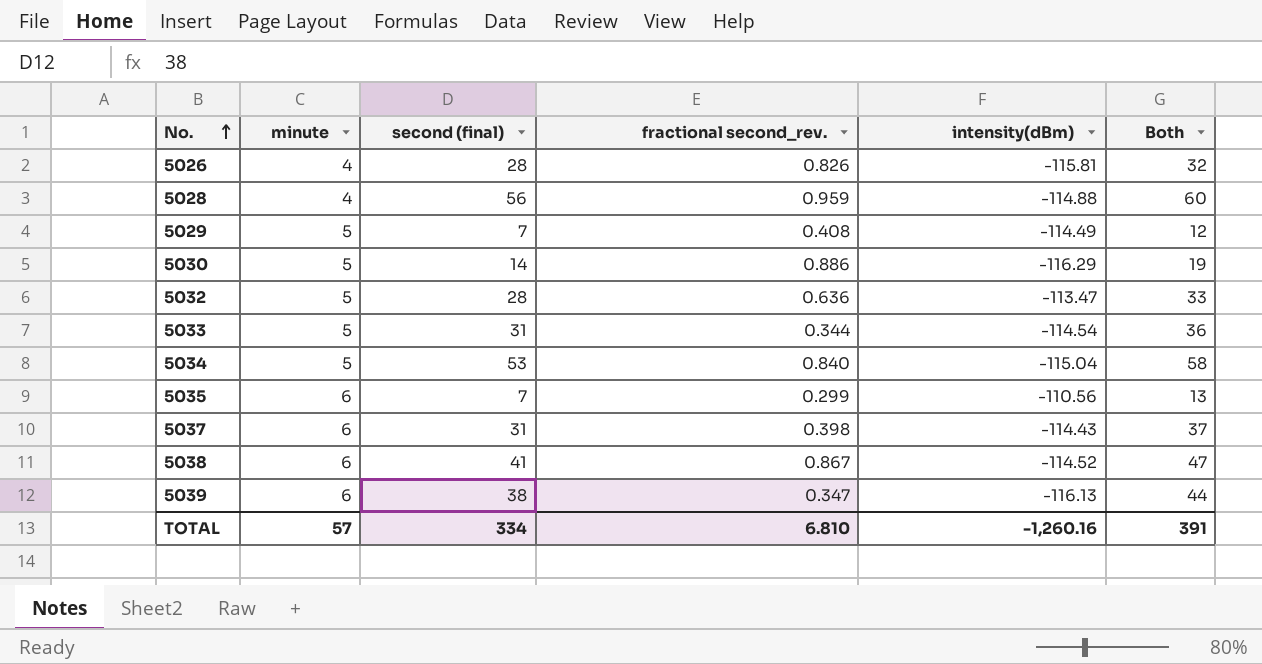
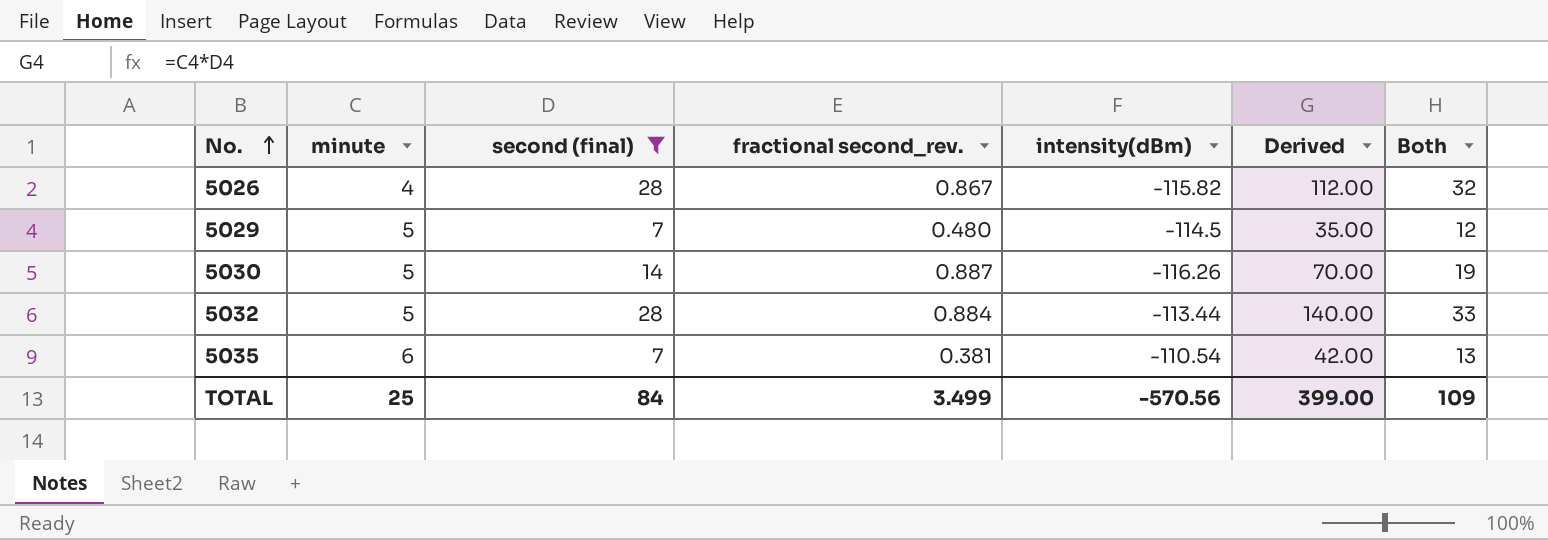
filter: none -> second (final) <= 28
column Derived | formula: none -> [minute] * [second (final)]
5026 | fractional second_rev.: 0.826 -> 0.867
5026 | intensity(dBm): -115.81 -> -115.82
5029 | fractional second_rev.: 0.408 -> 0.480
5029 | intensity(dBm): -114.49 -> -114.5
5030 | fractional second_rev.: 0.886 -> 0.887
5030 | intensity(dBm): -116.29 -> -116.26
5032 | fractional second_rev.: 0.636 -> 0.884
5032 | intensity(dBm): -113.47 -> -113.44
5035 | fractional second_rev.: 0.299 -> 0.381
5035 | intensity(dBm): -110.56 -> -110.54
TOTAL | minute: 57 -> 25
TOTAL | second (final): 334 -> 84
TOTAL | fractional second_rev.: 6.810 -> 3.499
TOTAL | intensity(dBm): -1,260.16 -> -570.56
TOTAL | Both: 391 -> 109

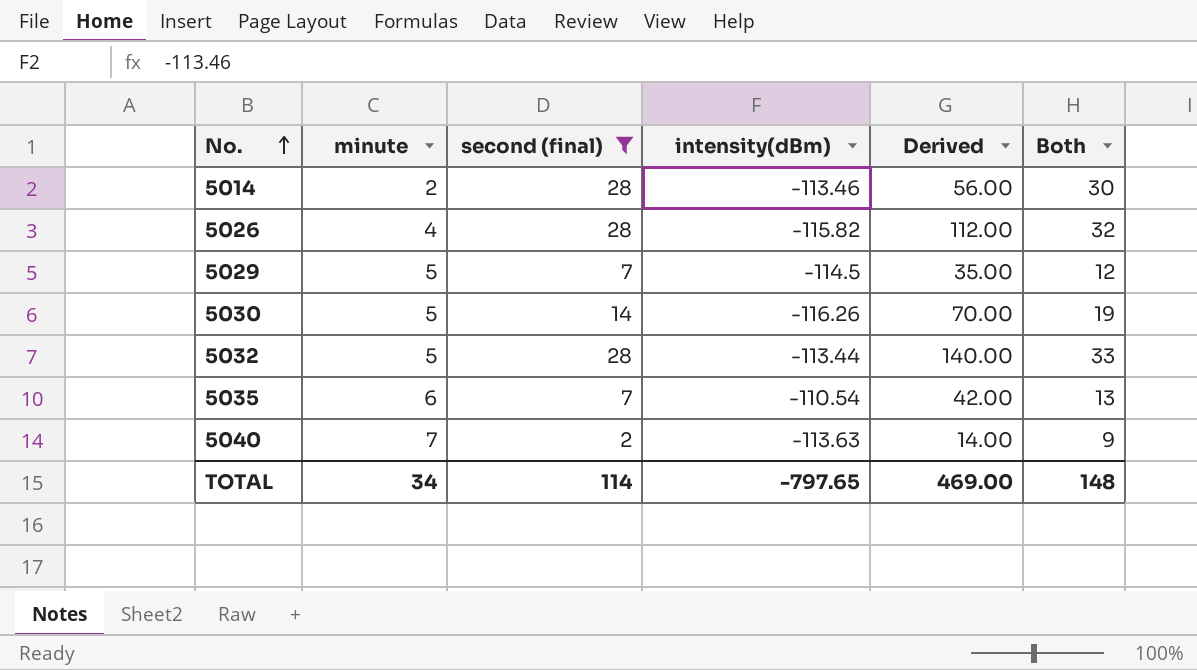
column fractional second_rev. | position: 4 -> none
row 5014: none -> 2 | 28 | -113.46 | 56.00 | 30
row 5040: none -> 7 | 2 | -113.63 | 14.00 | 9
TOTAL | minute: 25 -> 34
TOTAL | second (final): 84 -> 114
TOTAL | intensity(dBm): -570.56 -> -797.65
TOTAL | Derived: 399.00 -> 469.00
TOTAL | Both: 109 -> 148

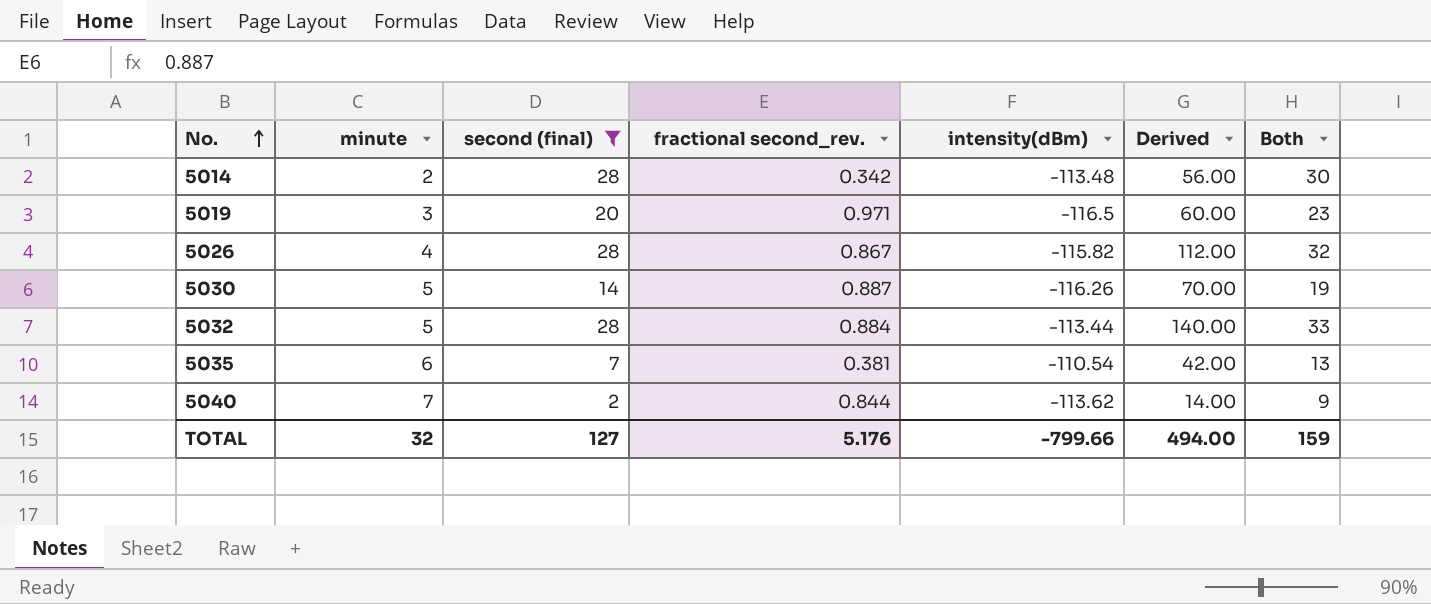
column fractional second_rev. | position: none -> 4
row 5029: 5 | 7 | -114.5 | 35.00 | 12 -> none
5014 | intensity(dBm): -113.46 -> -113.48
row 5019: none -> 3 | 20 | 0.971 | -116.5 | 60.00 | 23
5040 | intensity(dBm): -113.63 -> -113.62
TOTAL | minute: 34 -> 32
TOTAL | second (final): 114 -> 127
TOTAL | intensity(dBm): -797.65 -> -799.66
TOTAL | Derived: 469.00 -> 494.00
TOTAL | Both: 148 -> 159

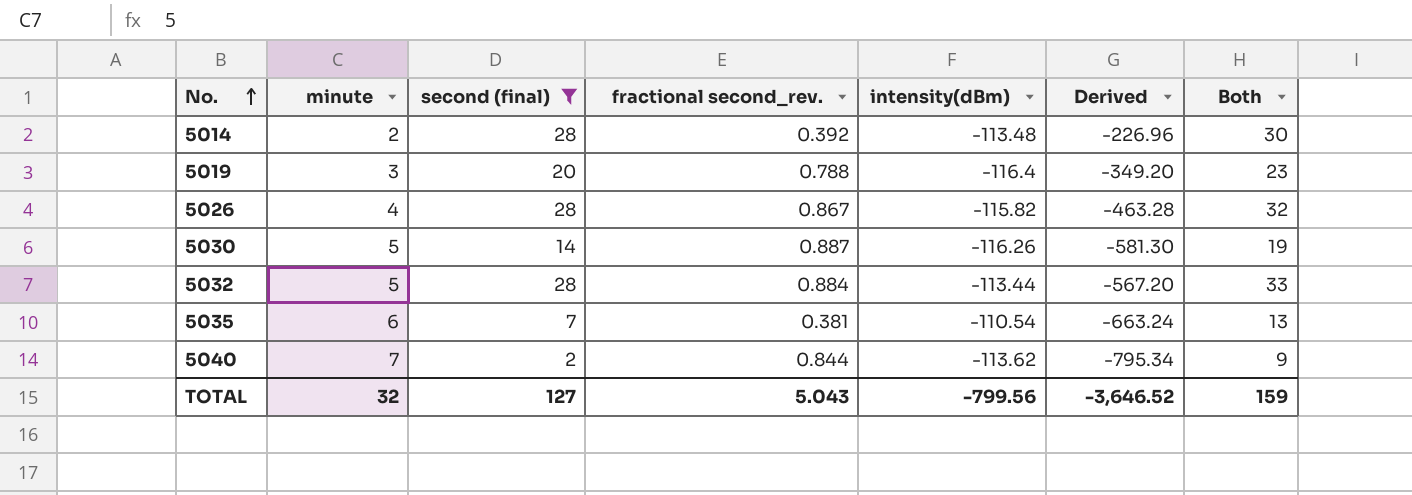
column Derived | formula: [minute] * [second (final)] -> [minute] * [intensity(dBm)]
5014 | fractional second_rev.: 0.342 -> 0.392
5019 | fractional second_rev.: 0.971 -> 0.788
5019 | intensity(dBm): -116.5 -> -116.4
TOTAL | fractional second_rev.: 5.176 -> 5.043
TOTAL | intensity(dBm): -799.66 -> -799.56
TOTAL | Derived: 494.00 -> -3,646.52

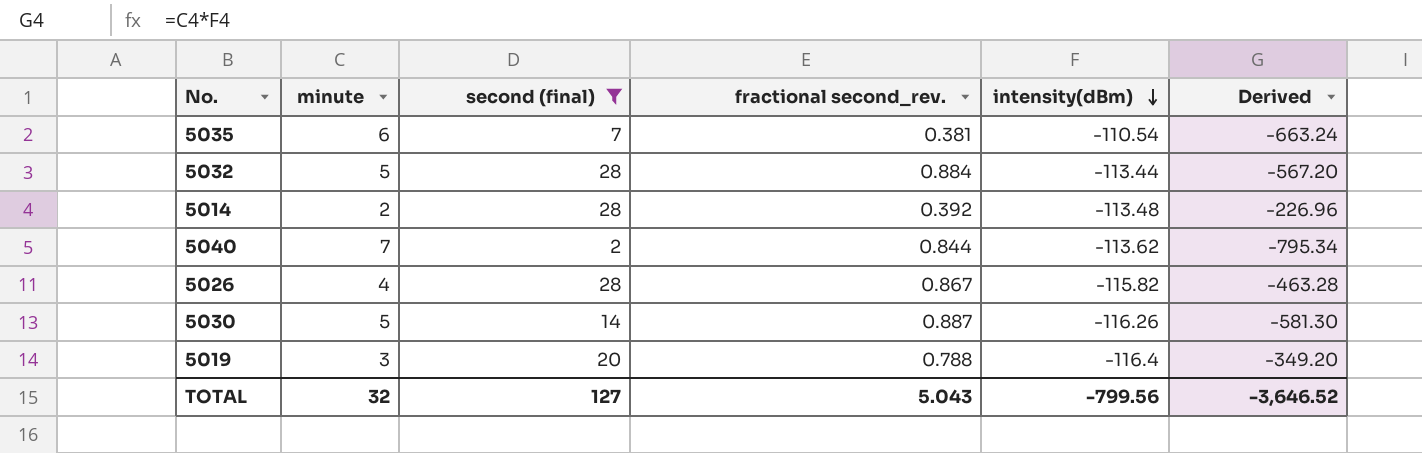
row order: No. ascending -> intensity(dBm) descending
column Both | formula: [minute] + [second (final)] -> none

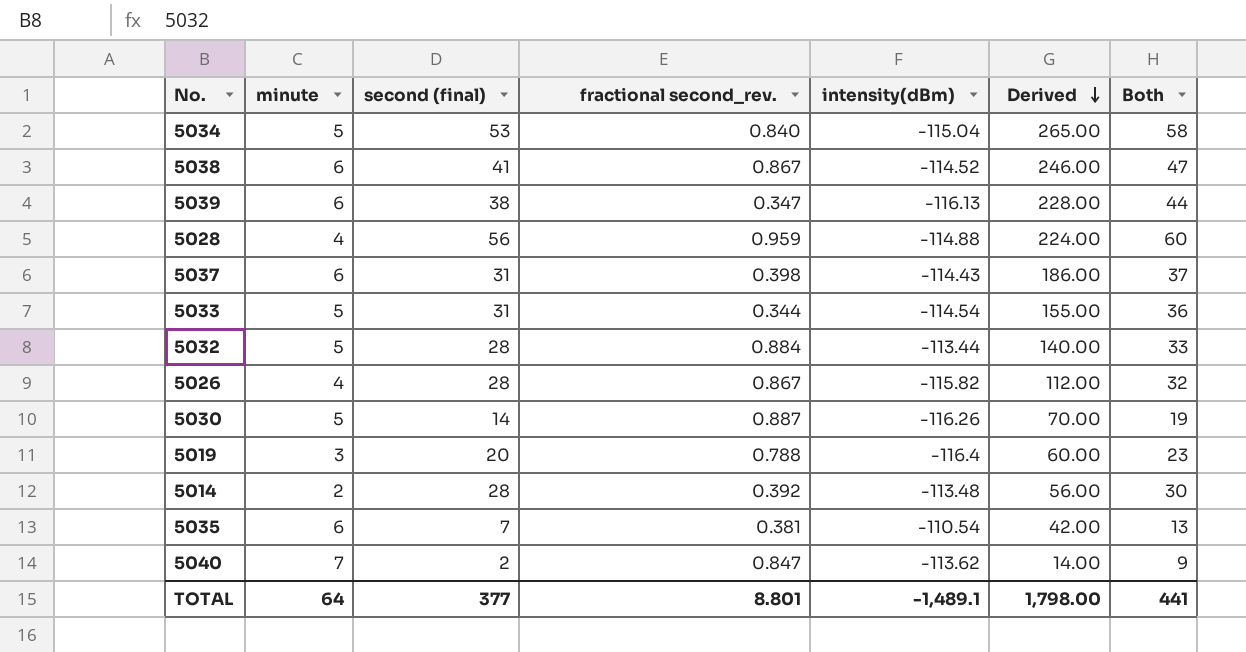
filter: second (final) <= 28 -> none
row order: intensity(dBm) descending -> Derived descending
column Derived | formula: [minute] * [intensity(dBm)] -> [minute] * [second (final)]
column Both | formula: none -> [minute] + [second (final)]
5040 | fractional second_rev.: 0.844 -> 0.847
TOTAL | minute: 32 -> 64
TOTAL | second (final): 127 -> 377
TOTAL | fractional second_rev.: 5.043 -> 8.801
TOTAL | intensity(dBm): -799.56 -> -1,489.1
TOTAL | Derived: -3,646.52 -> 1,798.00

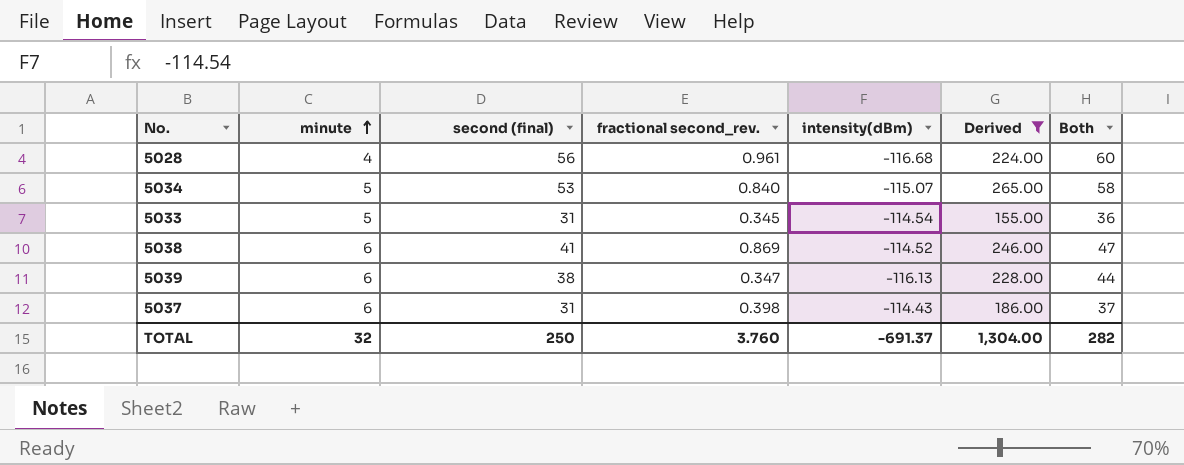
filter: none -> Derived >= 155.00
row order: Derived descending -> minute ascending
5028 | fractional second_rev.: 0.959 -> 0.961
5028 | intensity(dBm): -114.88 -> -116.68
5034 | intensity(dBm): -115.04 -> -115.07
5033 | fractional second_rev.: 0.344 -> 0.345
5038 | fractional second_rev.: 0.867 -> 0.869
TOTAL | minute: 64 -> 32
TOTAL | second (final): 377 -> 250
TOTAL | fractional second_rev.: 8.801 -> 3.760
TOTAL | intensity(dBm): -1,489.1 -> -691.37
TOTAL | Derived: 1,798.00 -> 1,304.00
TOTAL | Both: 441 -> 282

